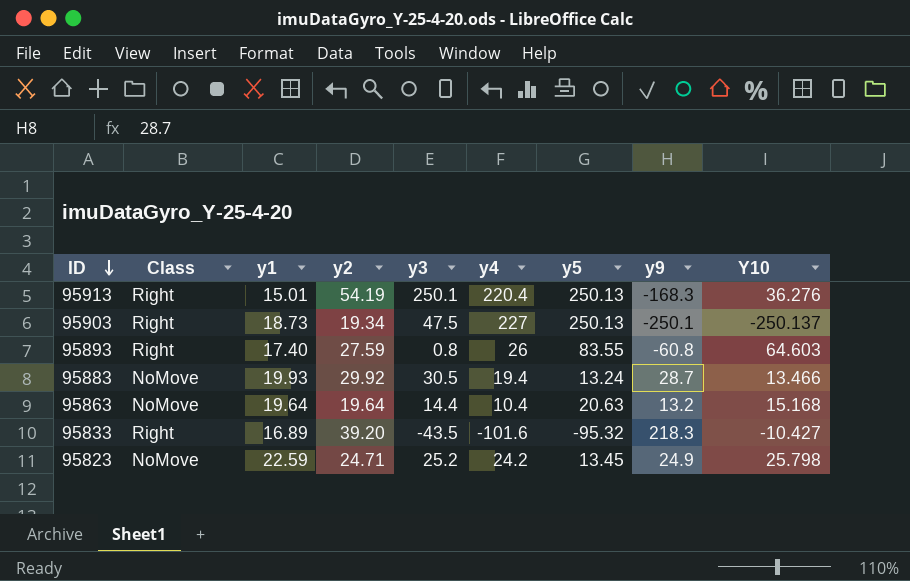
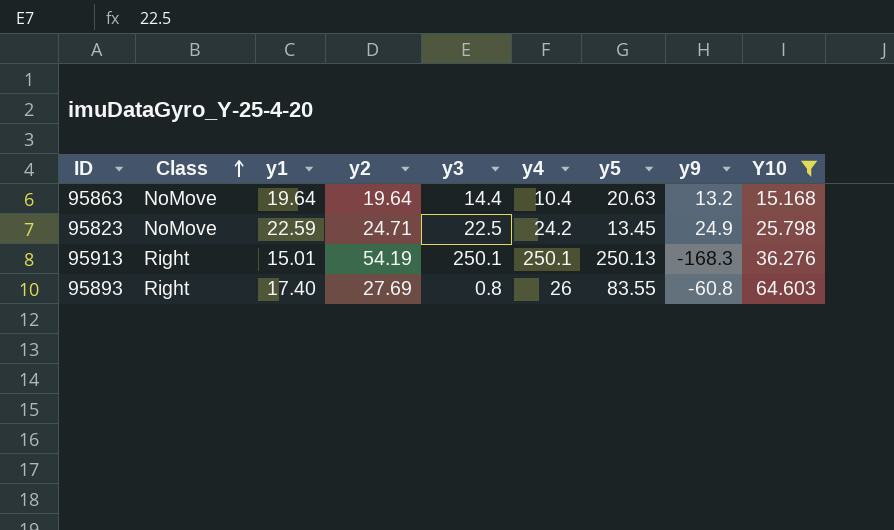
filter: none -> Y10 >= 15.168
row order: ID descending -> Class ascending
95823 | y3: 25.2 -> 22.5
95913 | y4: 220.4 -> 250.1
95893 | y2: 27.59 -> 27.69

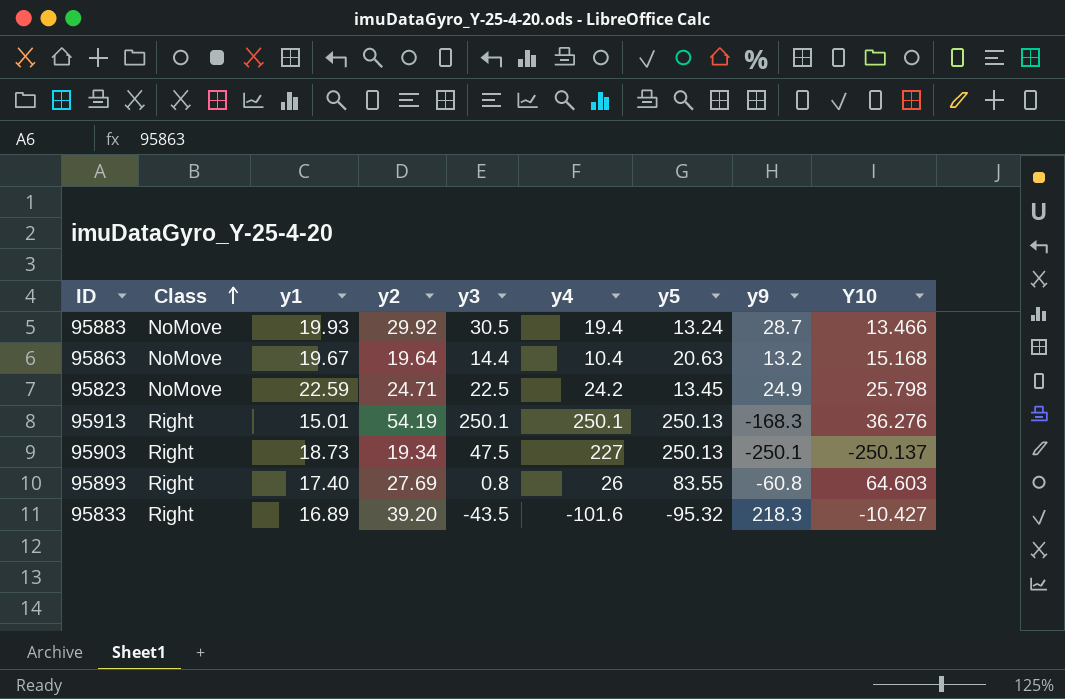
filter: Y10 >= 15.168 -> none
95863 | y1: 19.64 -> 19.67

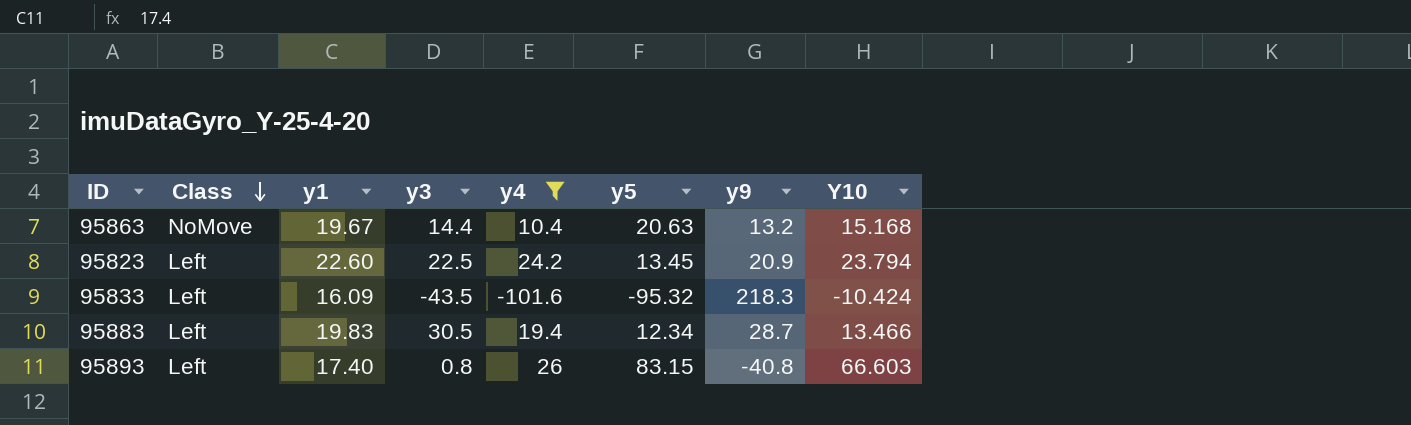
filter: none -> y4 <= 26
row order: Class ascending -> Class descending
column y2 | position: 4 -> none
95823 | Class: NoMove -> Left
95823 | y1: 22.59 -> 22.60
95823 | y9: 24.9 -> 20.9
95823 | Y10: 25.798 -> 23.794
95833 | Class: Right -> Left
95833 | y1: 16.89 -> 16.09
95833 | Y10: -10.427 -> -10.424
95883 | Class: NoMove -> Left
95883 | y1: 19.93 -> 19.83
95883 | y5: 13.24 -> 12.34
95893 | Class: Right -> Left
95893 | y5: 83.55 -> 83.15
95893 | y9: -60.8 -> -40.8
95893 | Y10: 64.603 -> 66.603

